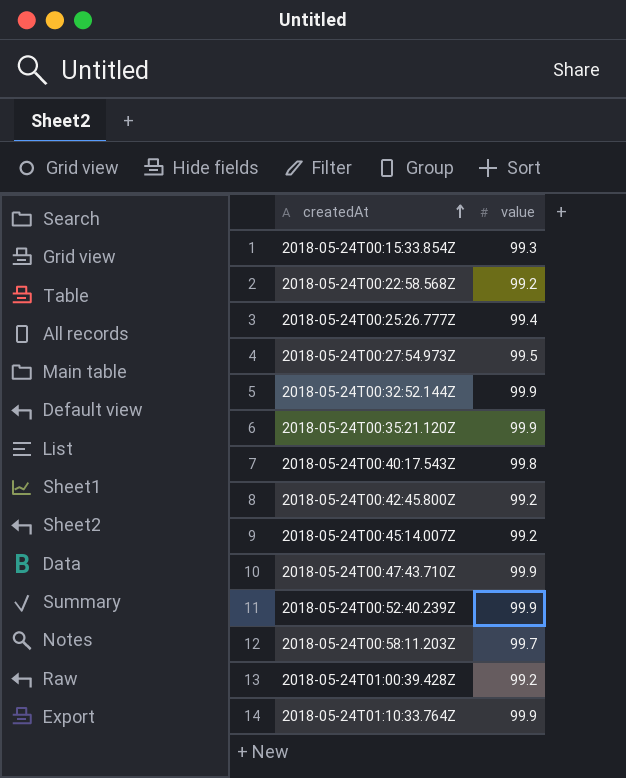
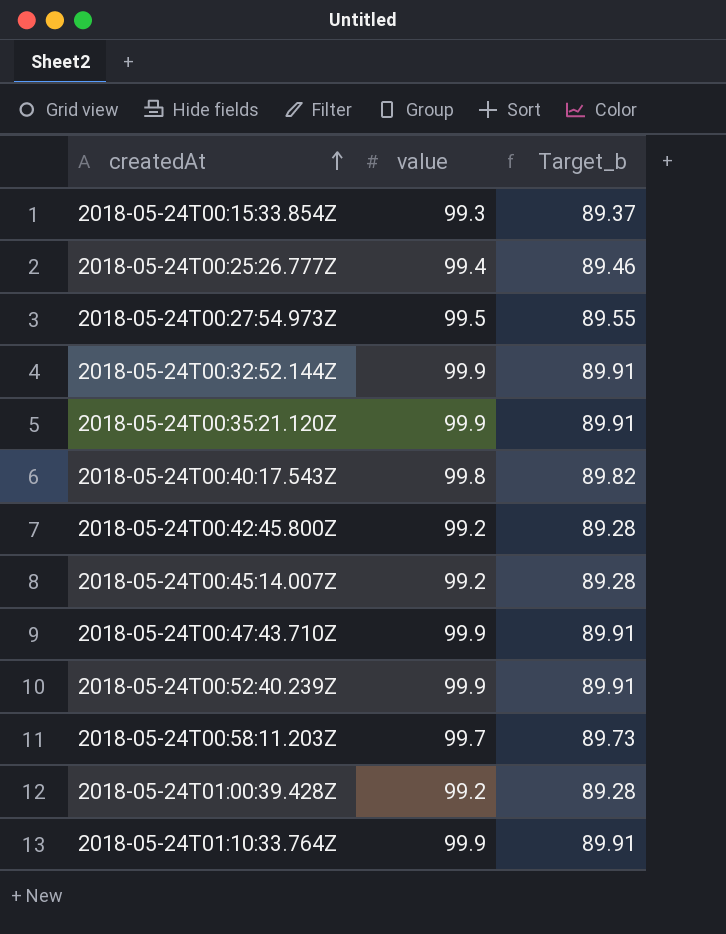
column Target_b | formula: none -> [value] * 0.9
row 2018-05-24T00:22:58.568Z: 99.2 -> none

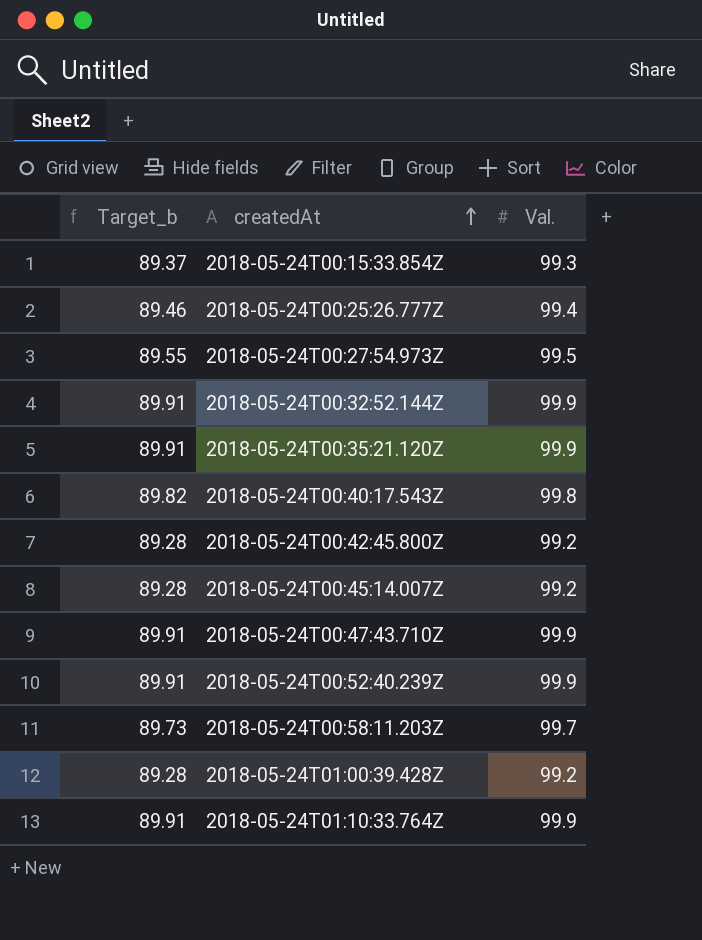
column Target_b | position: 3 -> 1
column name: value -> Val.

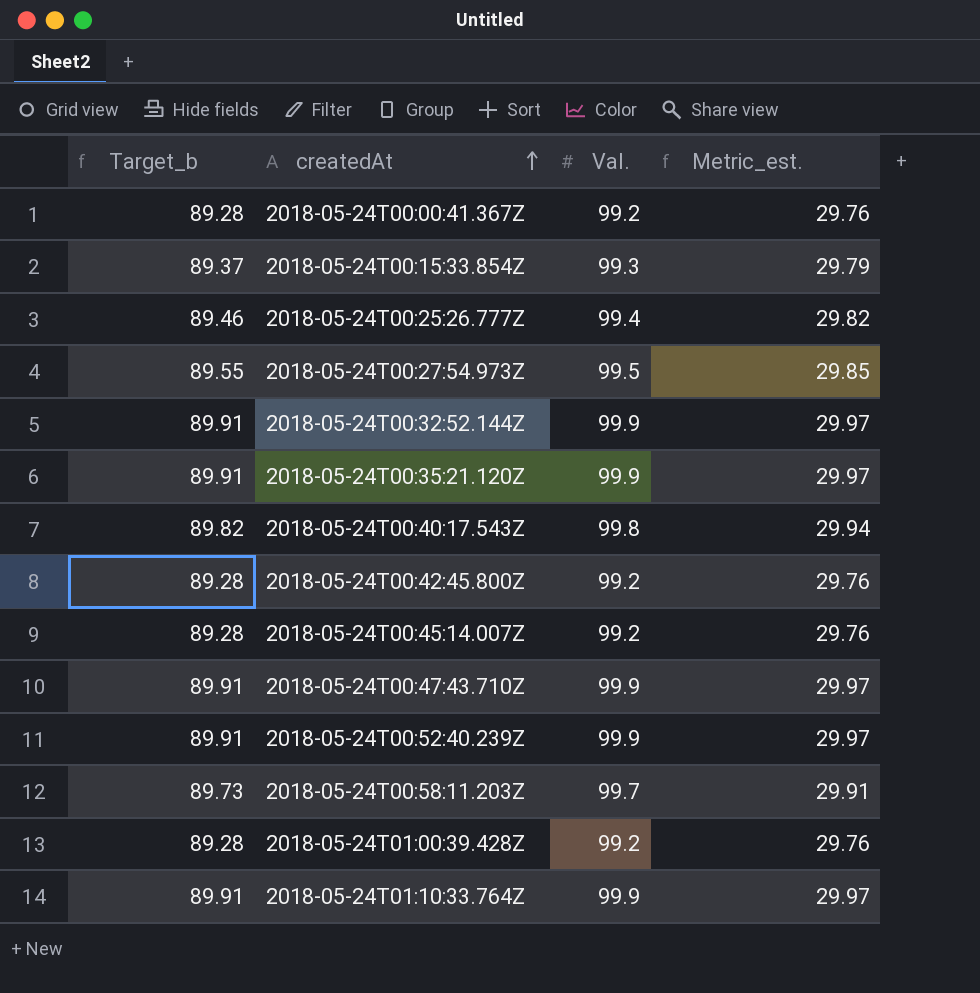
column Metric_est. | formula: none -> [Val.] * 0.3
row 2018-05-24T00:00:41.367Z: none -> 89.28 | 99.2 | 29.76

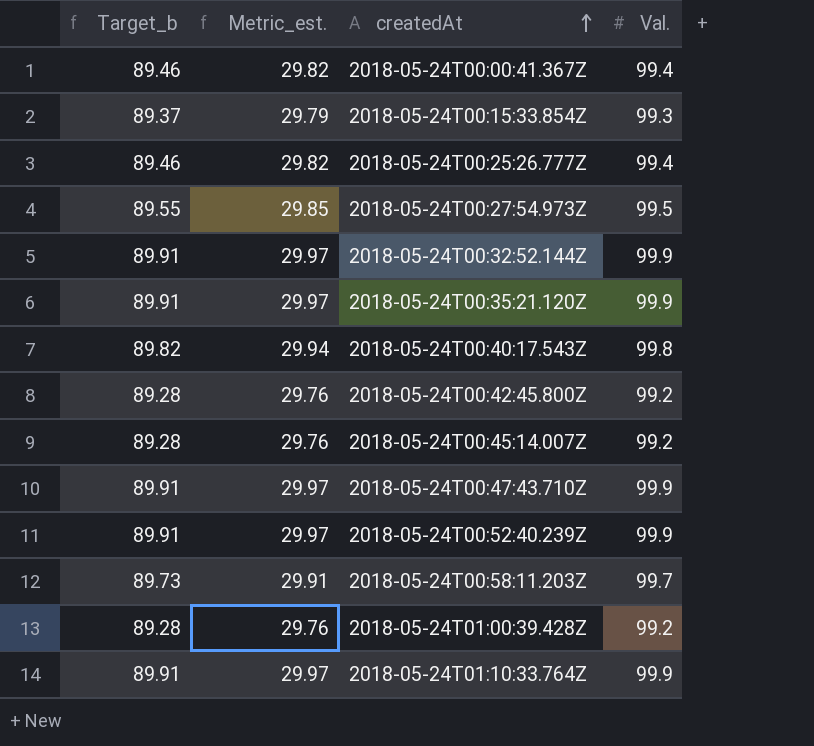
column Metric_est. | position: 4 -> 2
2018-05-24T00:00:41.367Z | Target_b: 89.28 -> 89.46
2018-05-24T00:00:41.367Z | Metric_est.: 29.76 -> 29.82
2018-05-24T00:00:41.367Z | Val.: 99.2 -> 99.4

